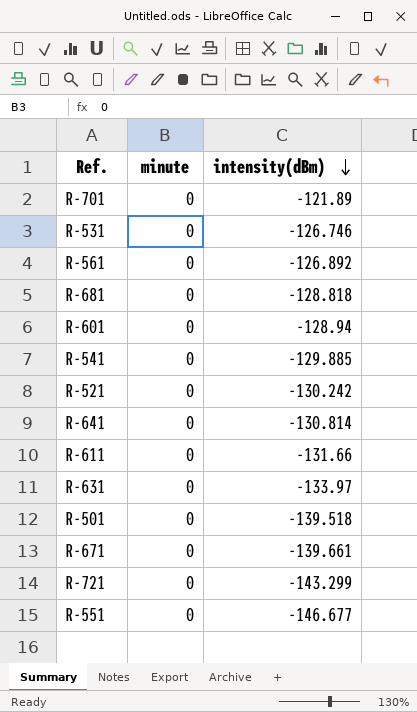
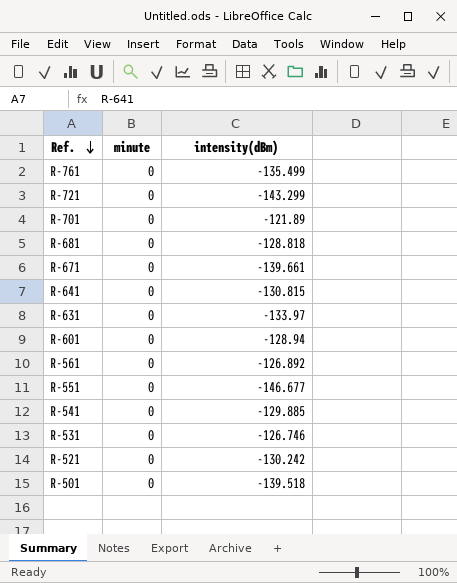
row order: intensity(dBm) descending -> Ref. descending
row R-611: 0 | -131.66 -> none
row R-761: none -> 0 | -135.499
R-641 | intensity(dBm): -130.814 -> -130.815

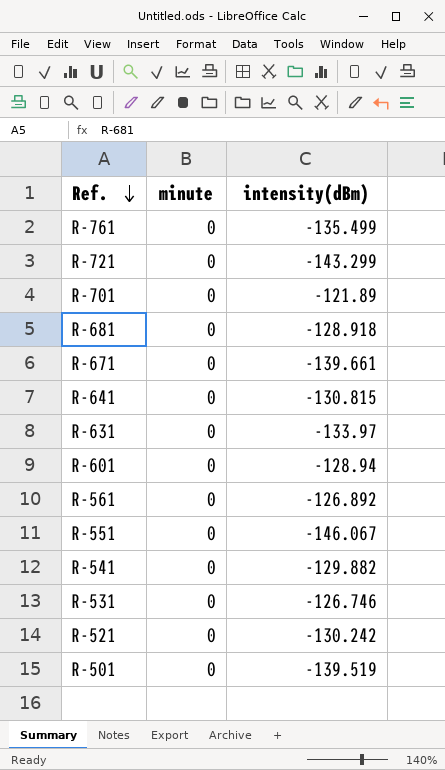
R-681 | intensity(dBm): -128.818 -> -128.918
R-551 | intensity(dBm): -146.677 -> -146.067
R-541 | intensity(dBm): -129.885 -> -129.882
R-501 | intensity(dBm): -139.518 -> -139.519

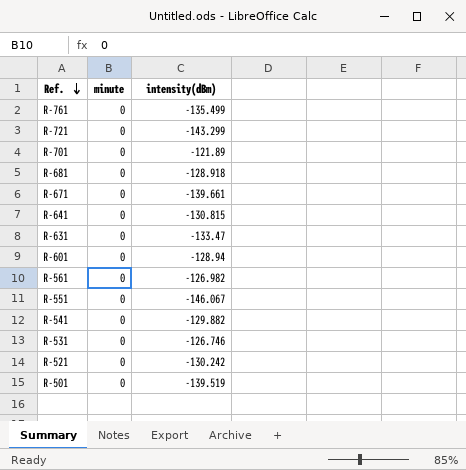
R-631 | intensity(dBm): -133.97 -> -133.47
R-561 | intensity(dBm): -126.892 -> -126.982

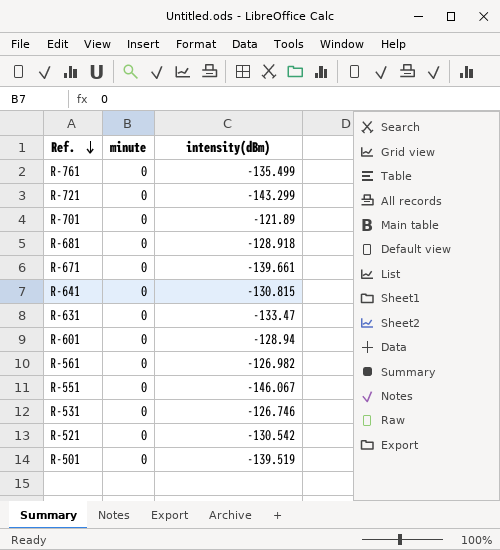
row R-541: 0 | -129.882 -> none
R-521 | intensity(dBm): -130.242 -> -130.542

